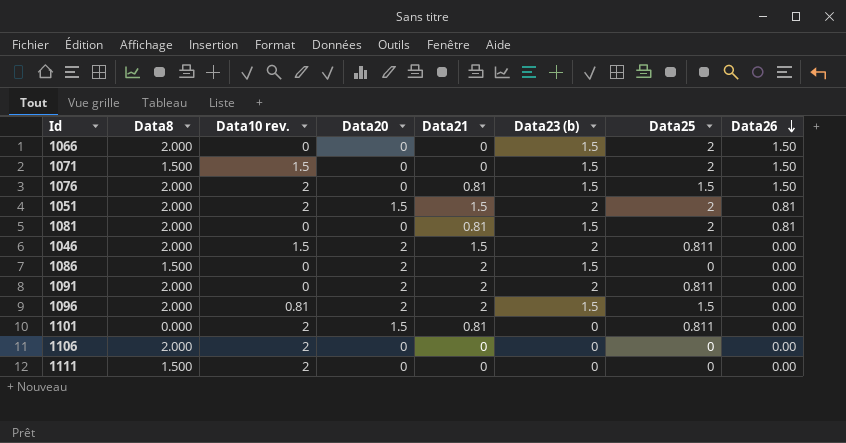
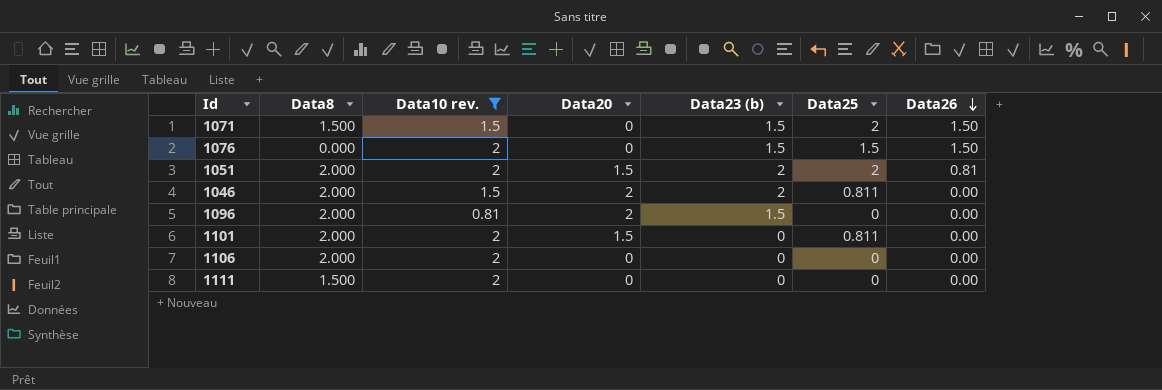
filter: none -> Data10 rev. != 0
column Data21 | position: 5 -> none
1076 | Data8: 2.000 -> 0.000
1096 | Data25: 1.5 -> 0
1101 | Data8: 0.000 -> 2.000

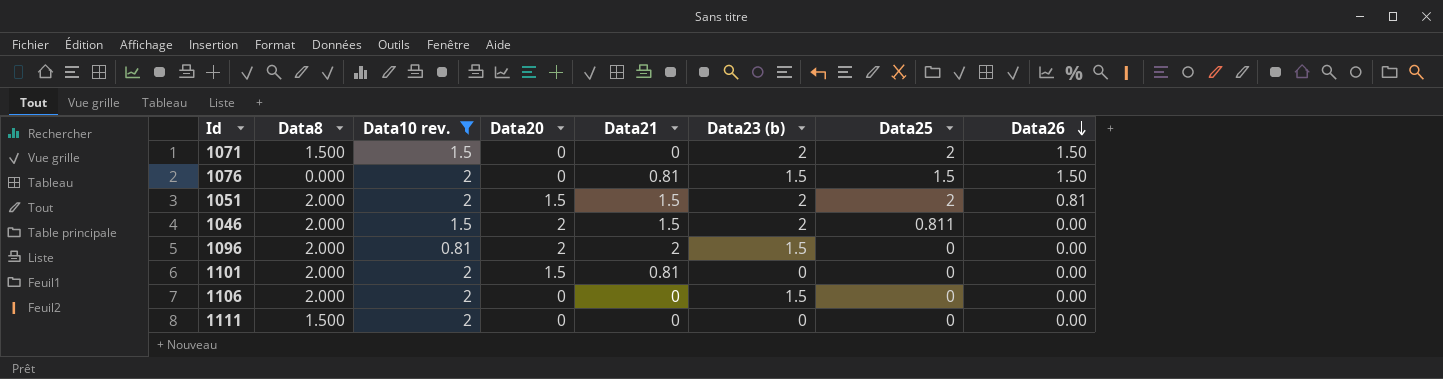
column Data21 | position: none -> 5
1071 | Data23 (b): 1.5 -> 2
1101 | Data25: 0.811 -> 0
1106 | Data23 (b): 0 -> 1.5

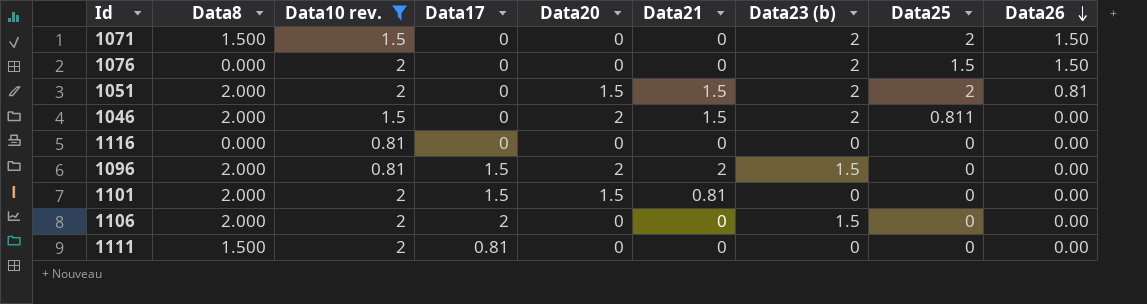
column Data17 | position: none -> 4
1076 | Data21: 0.81 -> 0
1076 | Data23 (b): 1.5 -> 2
row 1116: none -> 0.000 | 0.81 | 0 | 0 | 0 | 0 | 0 | 0.00

